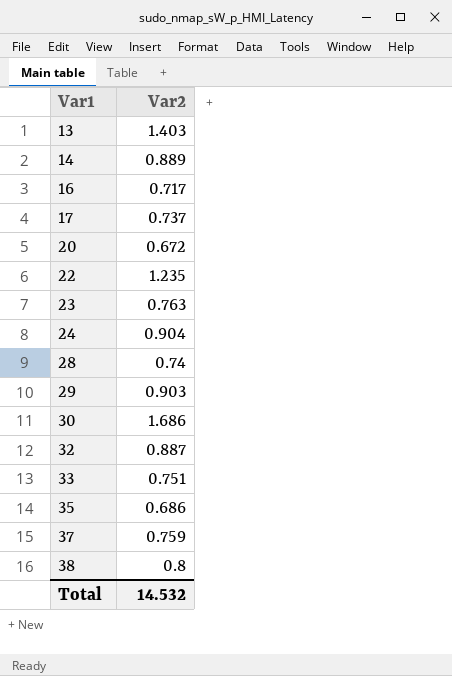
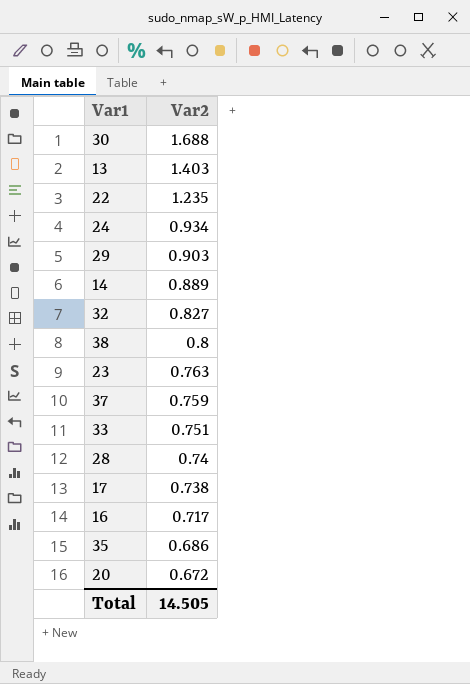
row order: Var1 ascending -> Var2 descending
30 | Var2: 1.686 -> 1.688
24 | Var2: 0.904 -> 0.934
32 | Var2: 0.887 -> 0.827
17 | Var2: 0.737 -> 0.738
Total | Var2: 14.532 -> 14.505

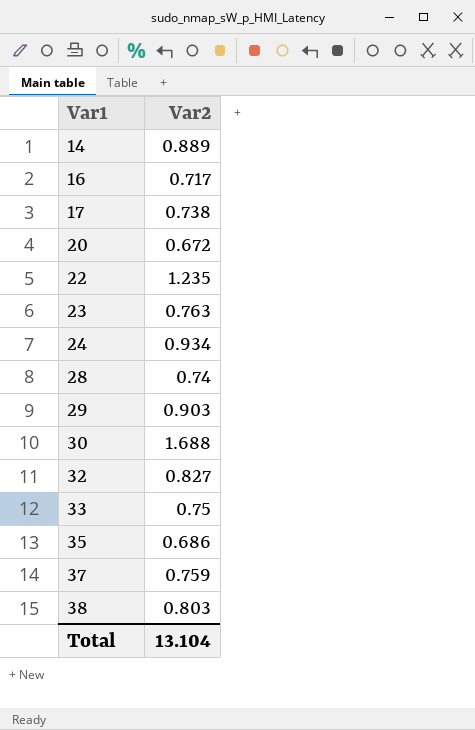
row order: Var2 descending -> Var1 ascending
row 13: 1.403 -> none
33 | Var2: 0.751 -> 0.75
38 | Var2: 0.8 -> 0.803
Total | Var2: 14.505 -> 13.104

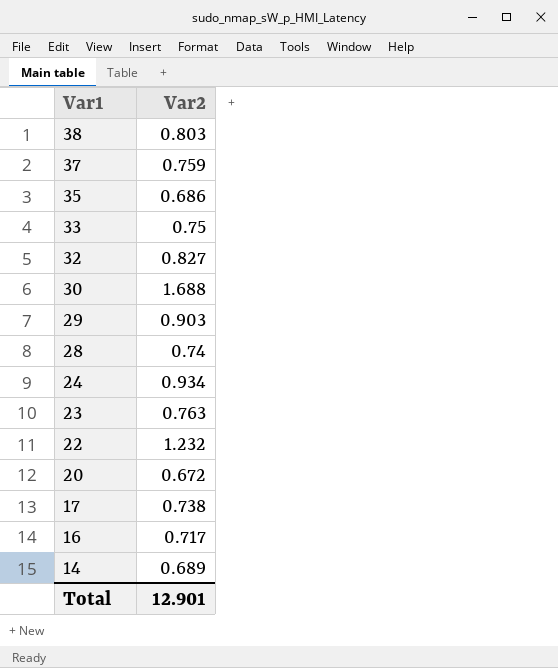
row order: Var1 ascending -> Var1 descending
22 | Var2: 1.235 -> 1.232
14 | Var2: 0.889 -> 0.689
Total | Var2: 13.104 -> 12.901

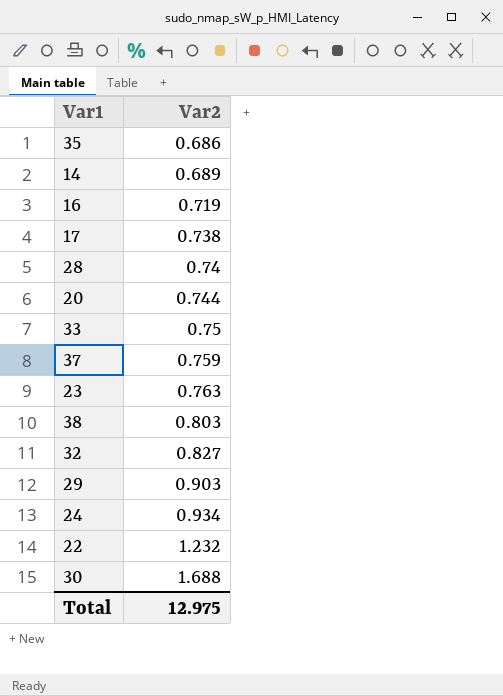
row order: Var1 descending -> Var2 ascending
16 | Var2: 0.717 -> 0.719
20 | Var2: 0.672 -> 0.744
Total | Var2: 12.901 -> 12.975

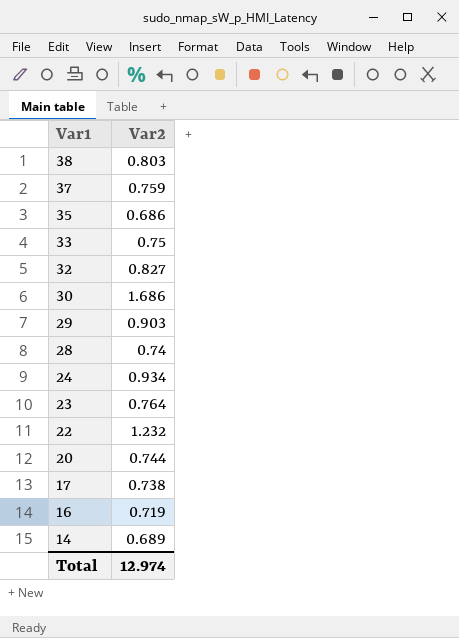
row order: Var2 ascending -> Var1 descending
30 | Var2: 1.688 -> 1.686
23 | Var2: 0.763 -> 0.764
Total | Var2: 12.975 -> 12.974

